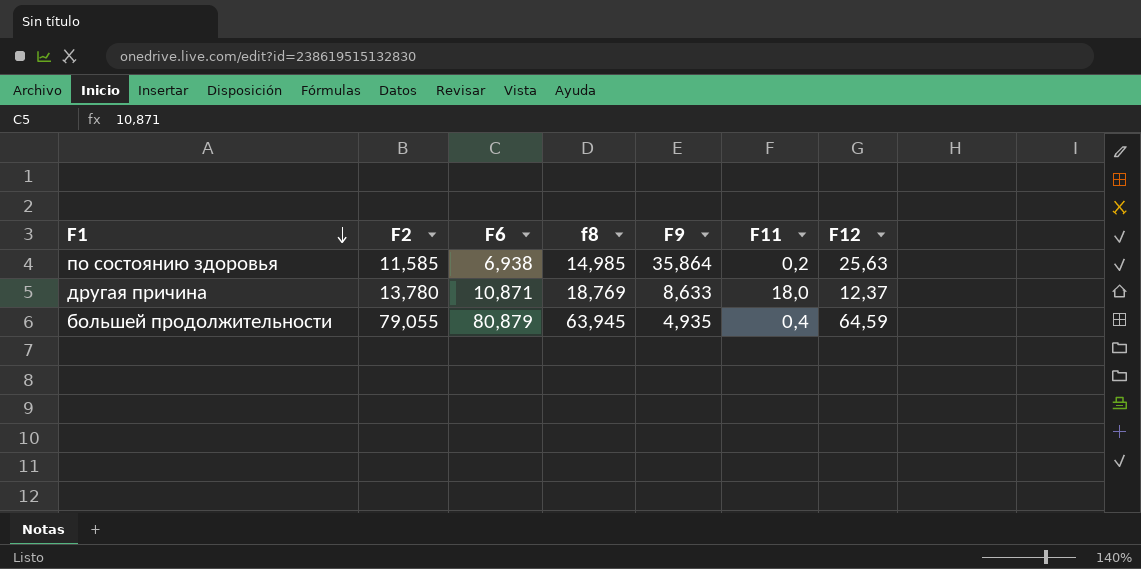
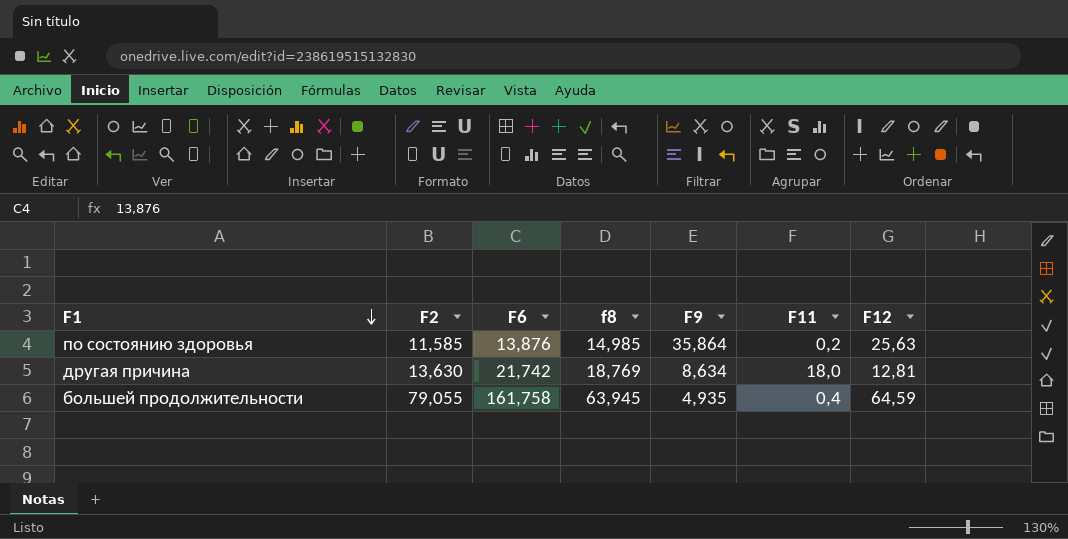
по состоянию здоровья | F6: 6,938 -> 13,876
другая причина | F2: 13,780 -> 13,630
другая причина | F6: 10,871 -> 21,742
другая причина | F9: 8,633 -> 8,634
другая причина | F12: 12,37 -> 12,81
большей продолжительности | F6: 80,879 -> 161,758

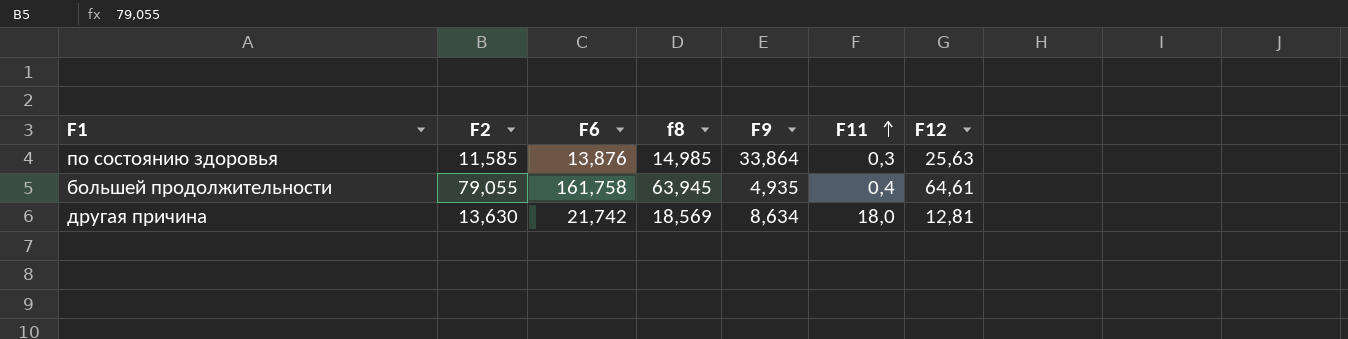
row order: F1 descending -> F11 ascending
по состоянию здоровья | F9: 35,864 -> 33,864
по состоянию здоровья | F11: 0,2 -> 0,3
большей продолжительности | F12: 64,59 -> 64,61
другая причина | f8: 18,769 -> 18,569

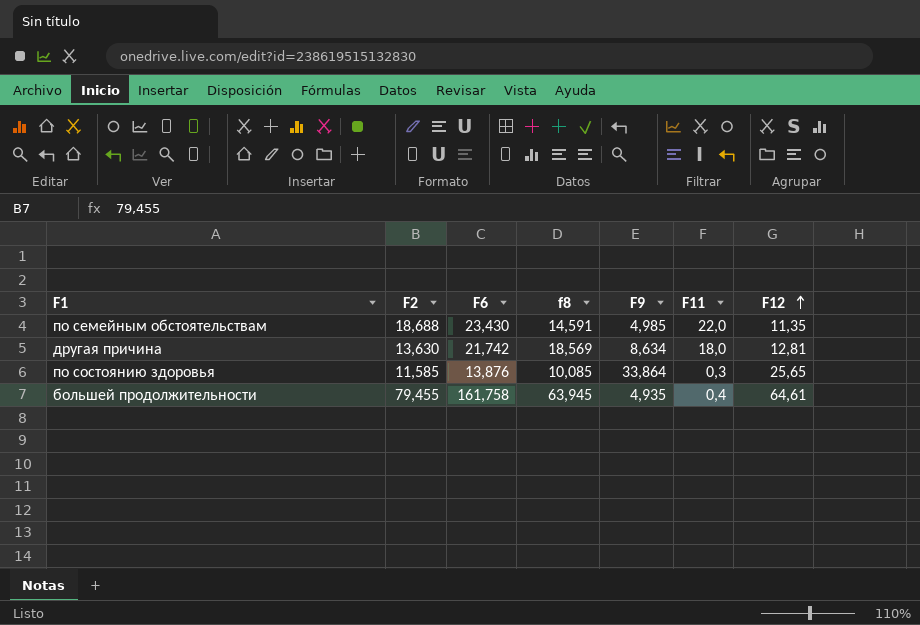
row order: F11 ascending -> F12 ascending
row по семейным обстоятельствам: none -> 18,688 | 23,430 | 14,591 | 4,985 | 22,0 | 11,35
по состоянию здоровья | f8: 14,985 -> 10,085
по состоянию здоровья | F12: 25,63 -> 25,65
большей продолжительности | F2: 79,055 -> 79,455

